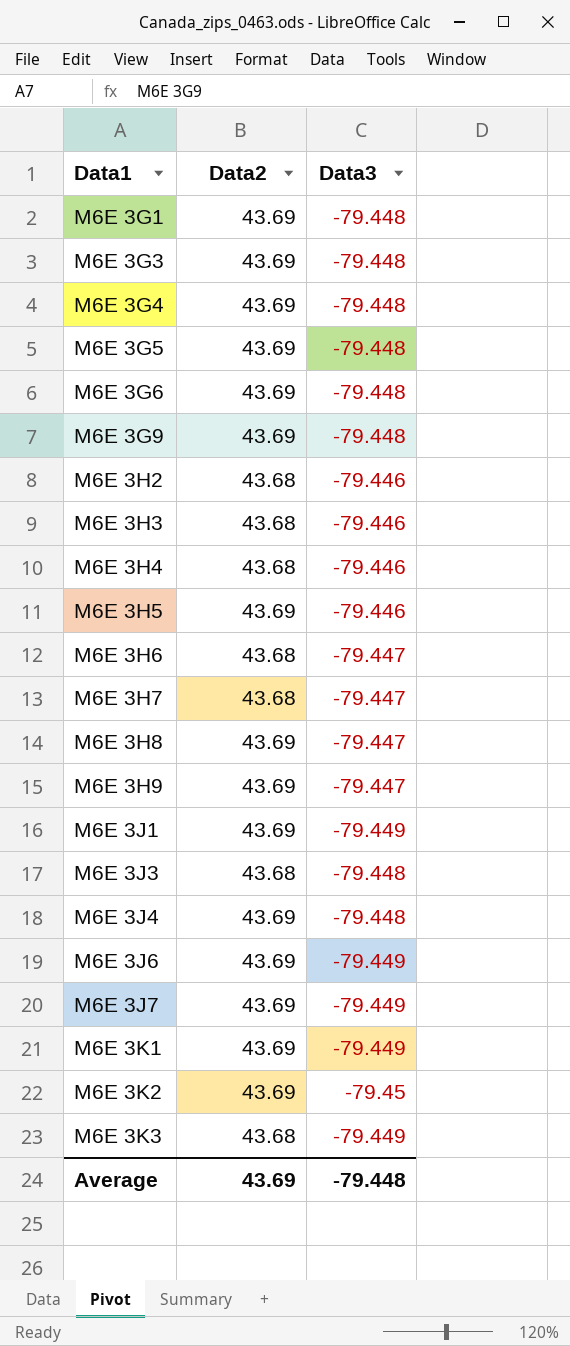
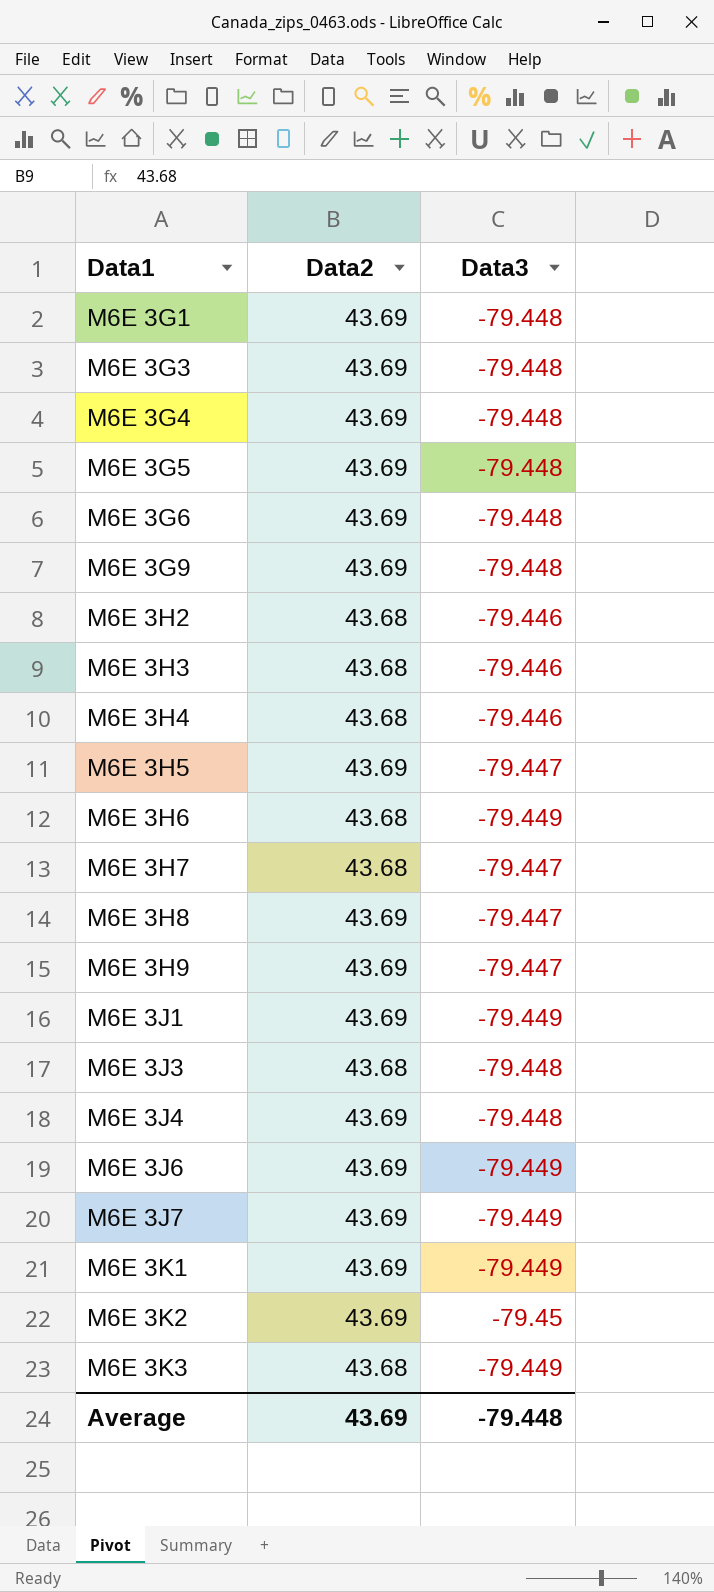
M6E 3H5 | Data3: -79.446 -> -79.447
M6E 3H6 | Data3: -79.447 -> -79.449

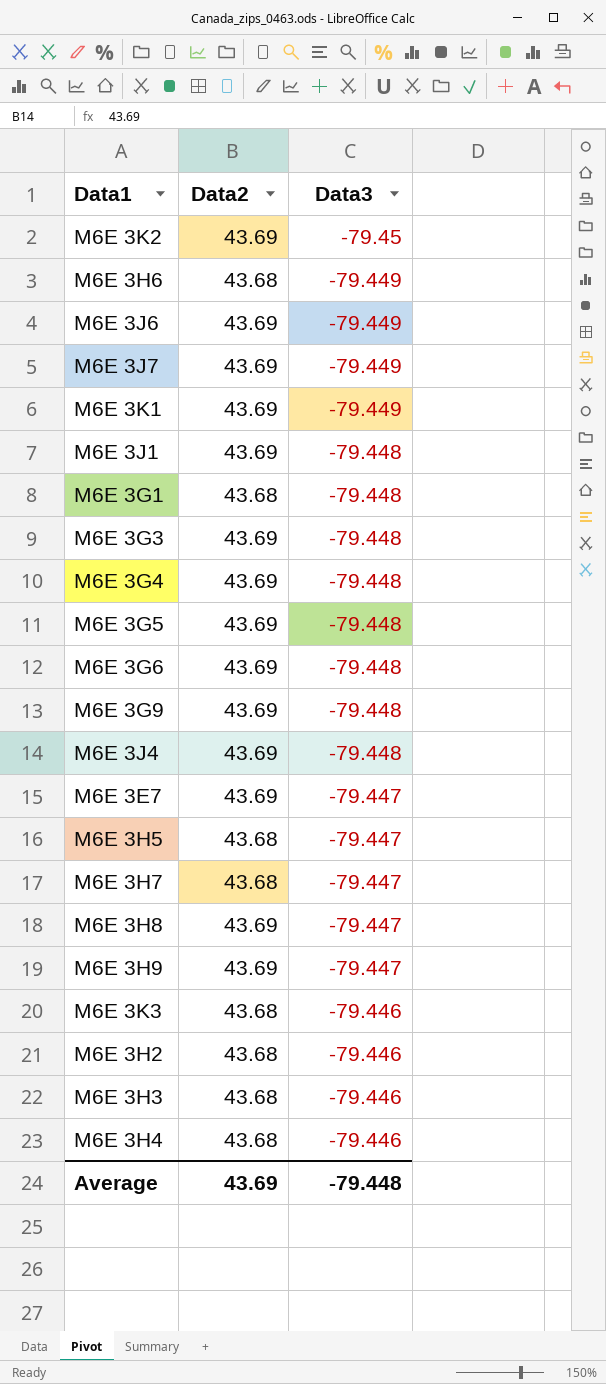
row order: Data1 ascending -> Data3 ascending
row M6E 3J3: 43.68 | -79.448 -> none
M6E 3J1 | Data3: -79.449 -> -79.448
M6E 3G1 | Data2: 43.69 -> 43.68
row M6E 3E7: none -> 43.69 | -79.447
M6E 3H5 | Data2: 43.69 -> 43.68
M6E 3K3 | Data3: -79.449 -> -79.446

